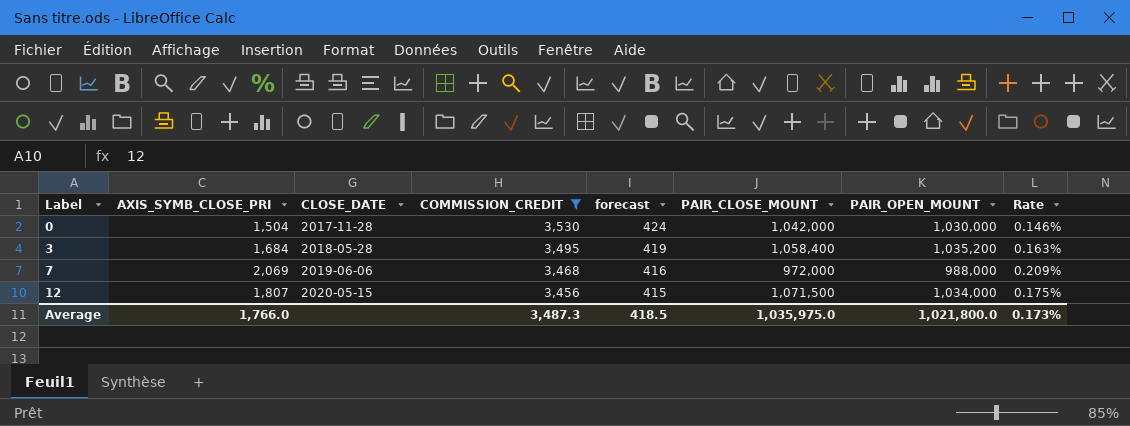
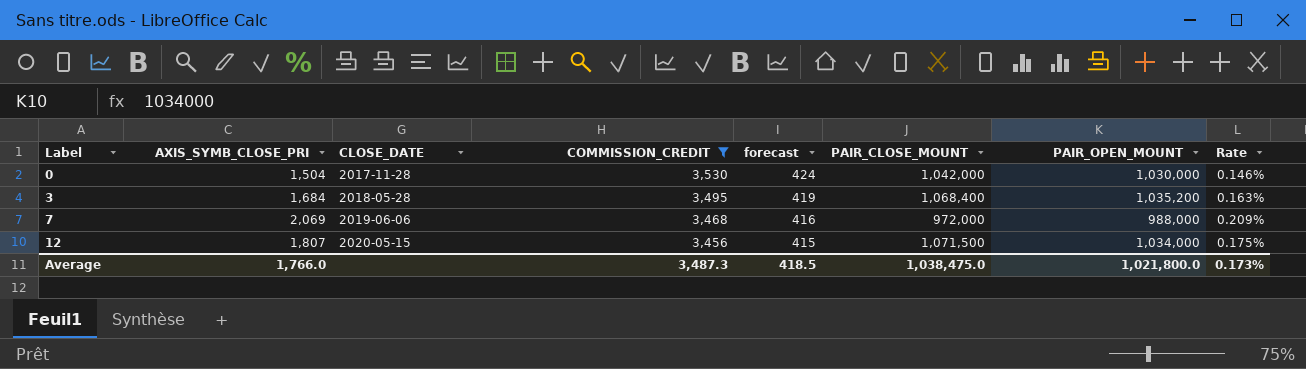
3 | PAIR_CLOSE_MOUNT: 1,058,400 -> 1,068,400
Average | PAIR_CLOSE_MOUNT: 1,035,975.0 -> 1,038,475.0

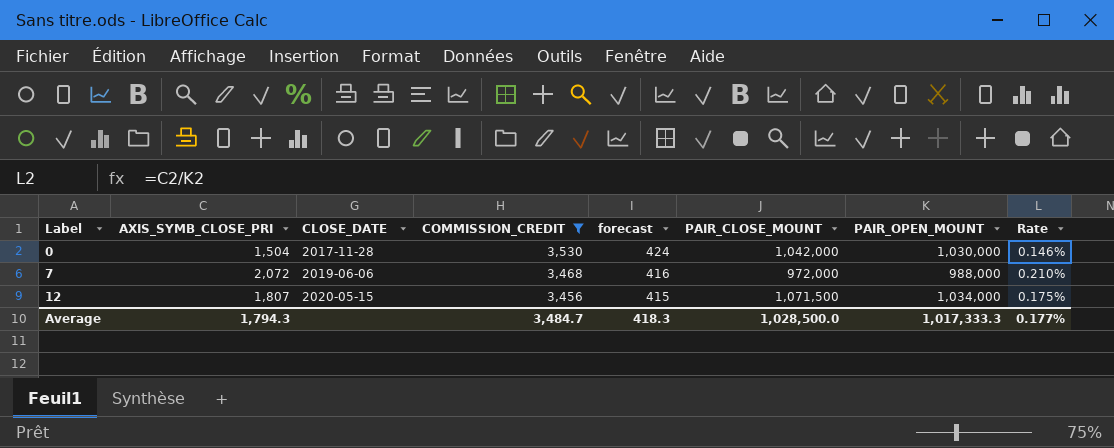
row 3: 1,684 | 2018-05-28 | 3,495 | 419 | 1,068,400 | 1,035,200 | 0.163% -> none
7 | AXIS_SYMB_CLOSE_PRI: 2,069 -> 2,072
7 | Rate: 0.209% -> 0.210%
Average | AXIS_SYMB_CLOSE_PRI: 1,766.0 -> 1,794.3
Average | COMMISSION_CREDIT: 3,487.3 -> 3,484.7
Average | forecast: 418.5 -> 418.3
Average | PAIR_CLOSE_MOUNT: 1,038,475.0 -> 1,028,500.0
Average | PAIR_OPEN_MOUNT: 1,021,800.0 -> 1,017,333.3
Average | Rate: 0.173% -> 0.177%

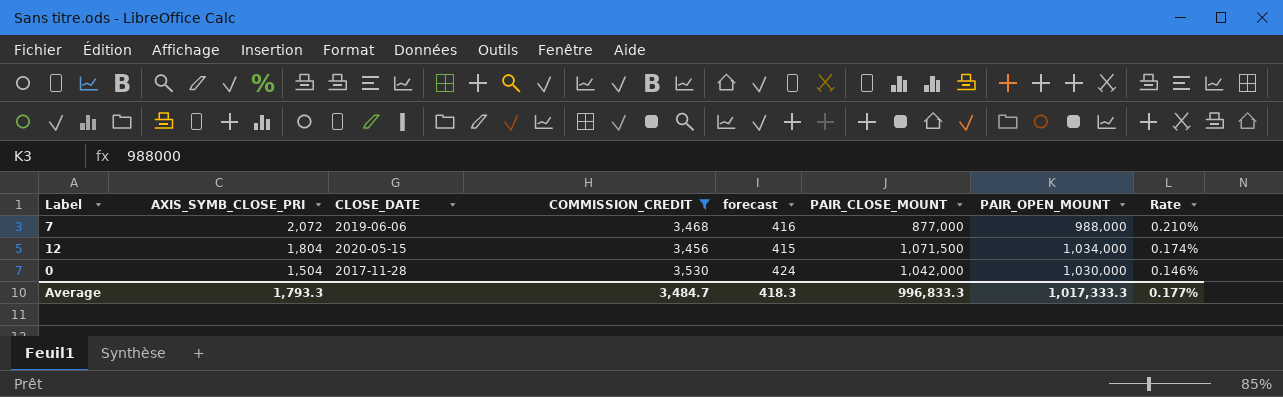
row order: Label ascending -> AXIS_SYMB_CLOSE_PRI descending
7 | PAIR_CLOSE_MOUNT: 972,000 -> 877,000
12 | AXIS_SYMB_CLOSE_PRI: 1,807 -> 1,804
12 | Rate: 0.175% -> 0.174%
Average | AXIS_SYMB_CLOSE_PRI: 1,794.3 -> 1,793.3
Average | PAIR_CLOSE_MOUNT: 1,028,500.0 -> 996,833.3

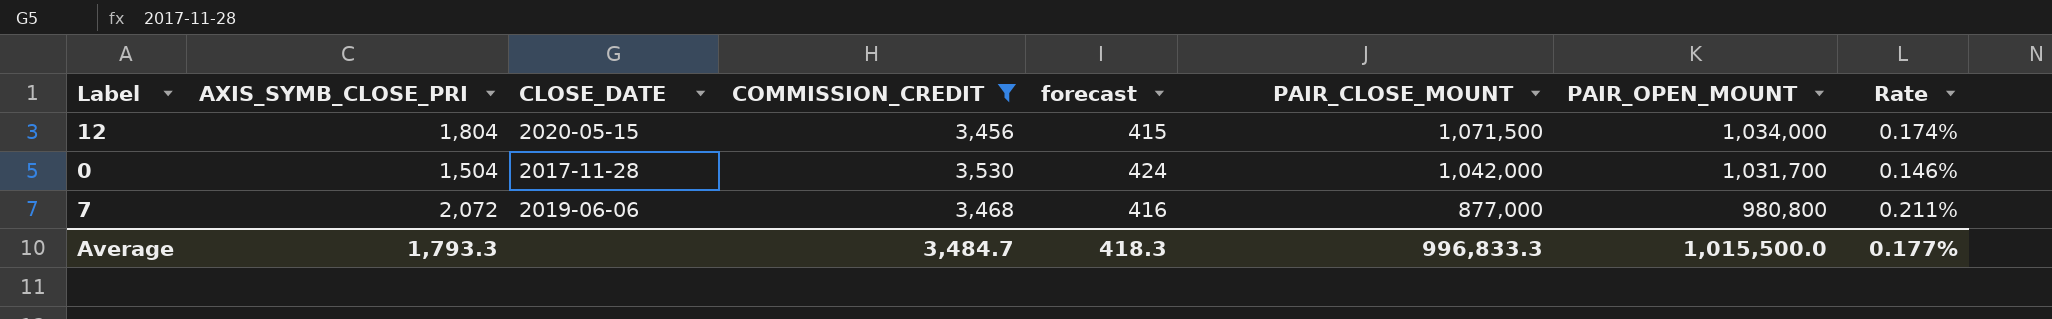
row order: AXIS_SYMB_CLOSE_PRI descending -> PAIR_CLOSE_MOUNT descending
0 | PAIR_OPEN_MOUNT: 1,030,000 -> 1,031,700
7 | PAIR_OPEN_MOUNT: 988,000 -> 980,800
7 | Rate: 0.210% -> 0.211%
Average | PAIR_OPEN_MOUNT: 1,017,333.3 -> 1,015,500.0

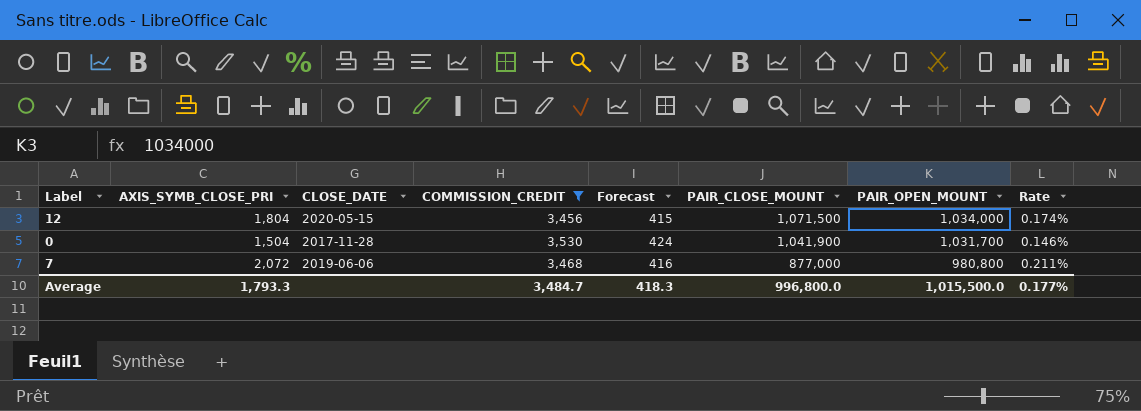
column name: forecast -> Forecast
0 | PAIR_CLOSE_MOUNT: 1,042,000 -> 1,041,900
Average | PAIR_CLOSE_MOUNT: 996,833.3 -> 996,800.0

